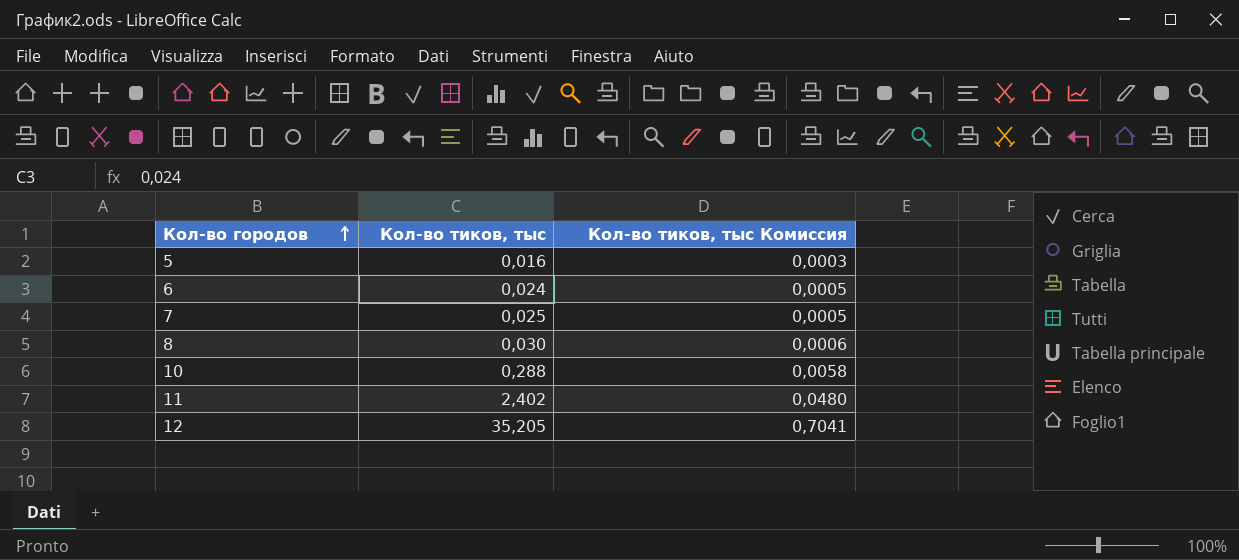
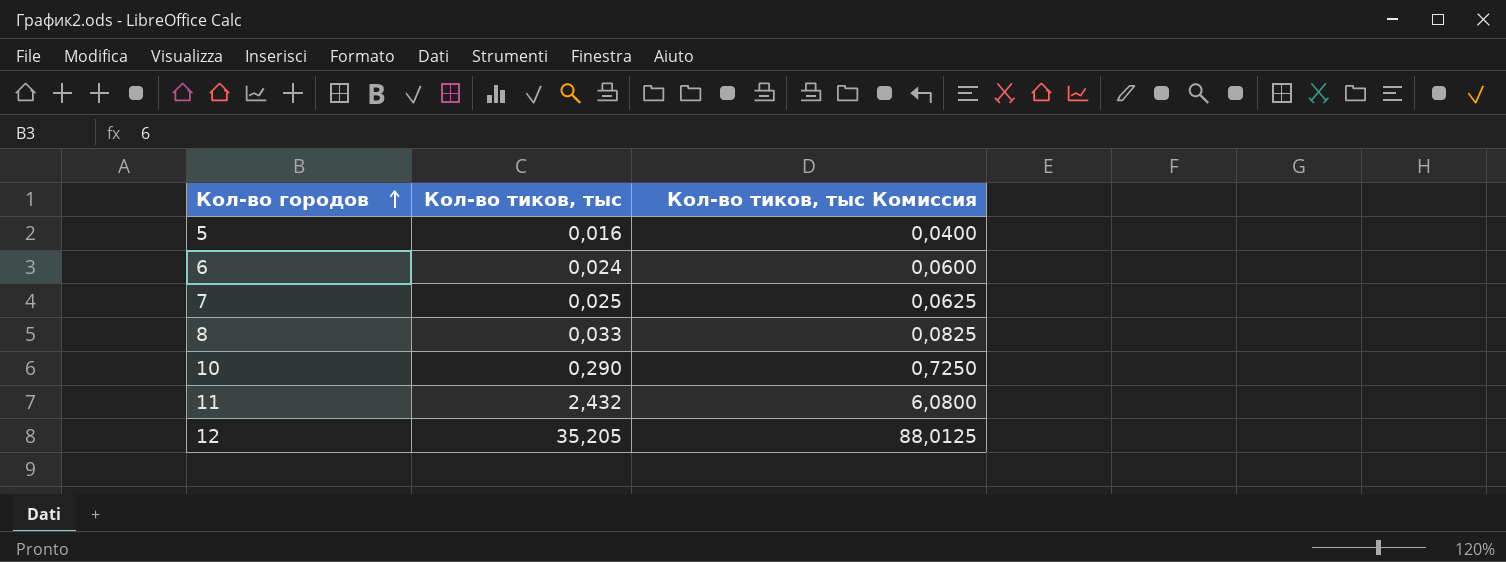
column Кол-во тиков, тыс Комиссия | formula: [Кол-во тиков, тыс] * 0,02 -> [Кол-во тиков, тыс] * 2,5
8 | Кол-во тиков, тыс: 0,030 -> 0,033
10 | Кол-во тиков, тыс: 0,288 -> 0,290
11 | Кол-во тиков, тыс: 2,402 -> 2,432

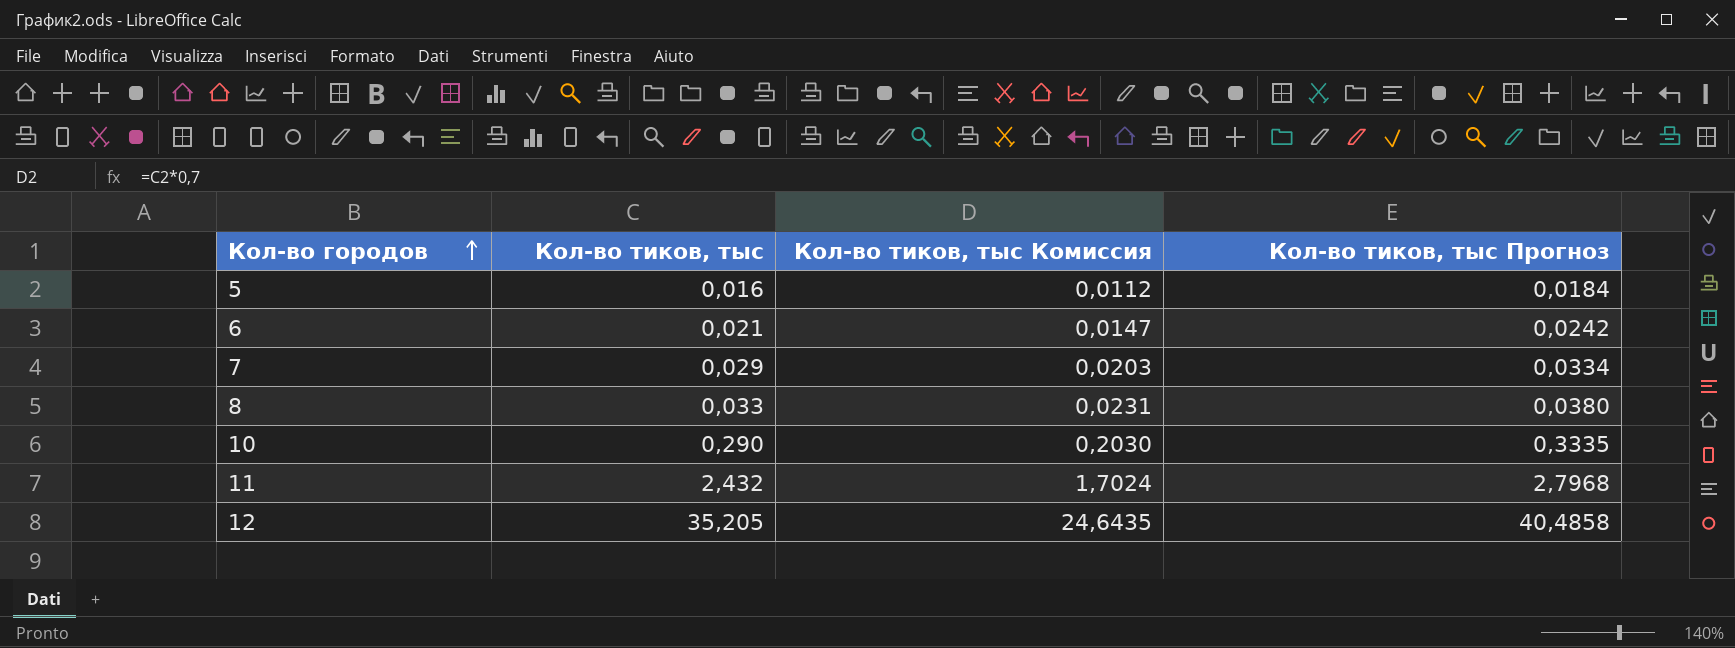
column Кол-во тиков, тыс Комиссия | formula: [Кол-во тиков, тыс] * 2,5 -> [Кол-во тиков, тыс] * 0,7
column Кол-во тиков, тыс Прогноз | formula: none -> [Кол-во тиков, тыс] * 1,15
6 | Кол-во тиков, тыс: 0,024 -> 0,021
7 | Кол-во тиков, тыс: 0,025 -> 0,029

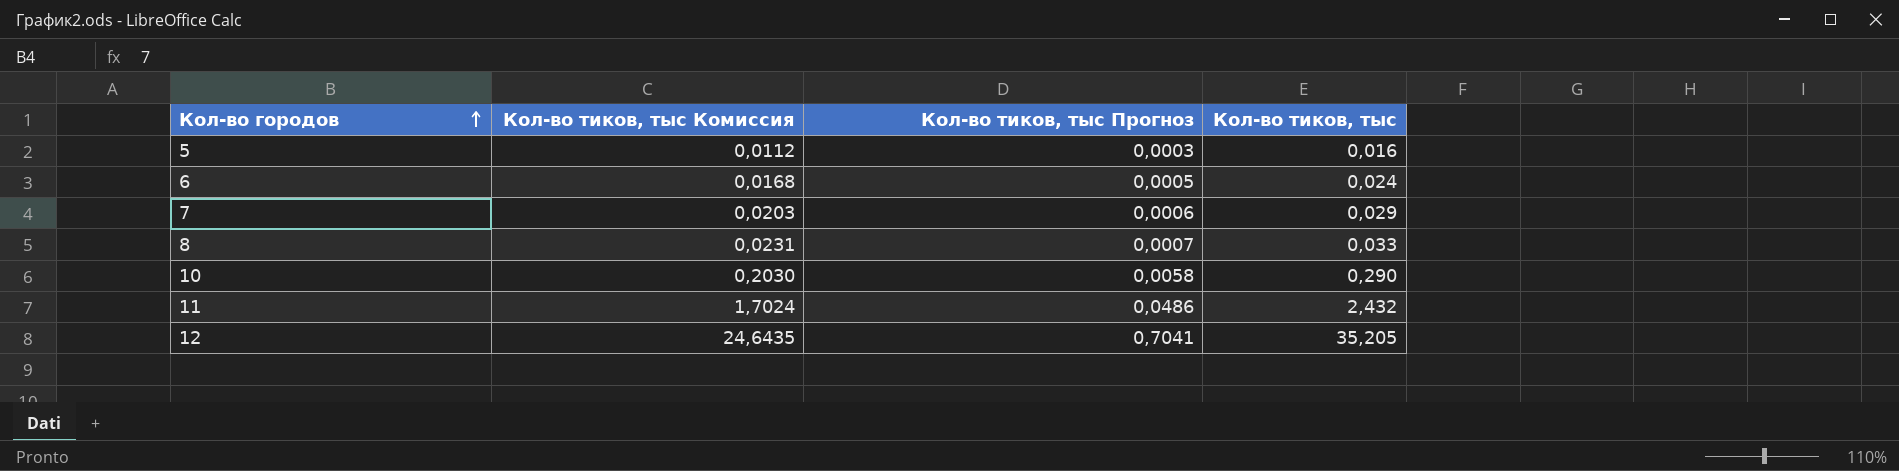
column Кол-во тиков, тыс Прогноз | formula: [Кол-во тиков, тыс] * 1,15 -> [Кол-во тиков, тыс] * 0,02
column Кол-во тиков, тыс | position: 2 -> 4
6 | Кол-во тиков, тыс Комиссия: 0,0147 -> 0,0168
6 | Кол-во тиков, тыс: 0,021 -> 0,024

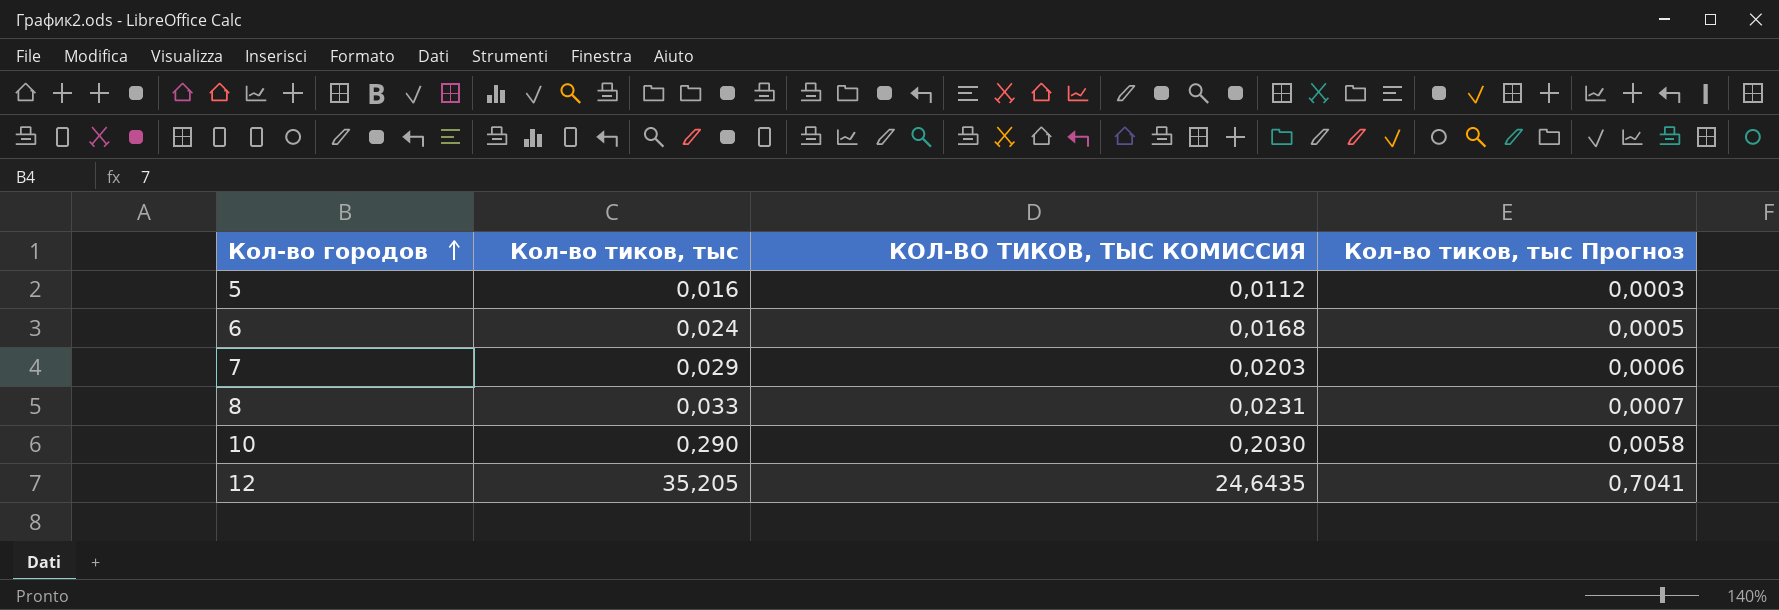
column Кол-во тиков, тыс | position: 4 -> 2
column name: Кол-во тиков, тыс Комиссия -> КОЛ-ВО ТИКОВ, ТЫС КОМИССИЯ
row 11: 1,7024 | 0,0486 | 2,432 -> none

